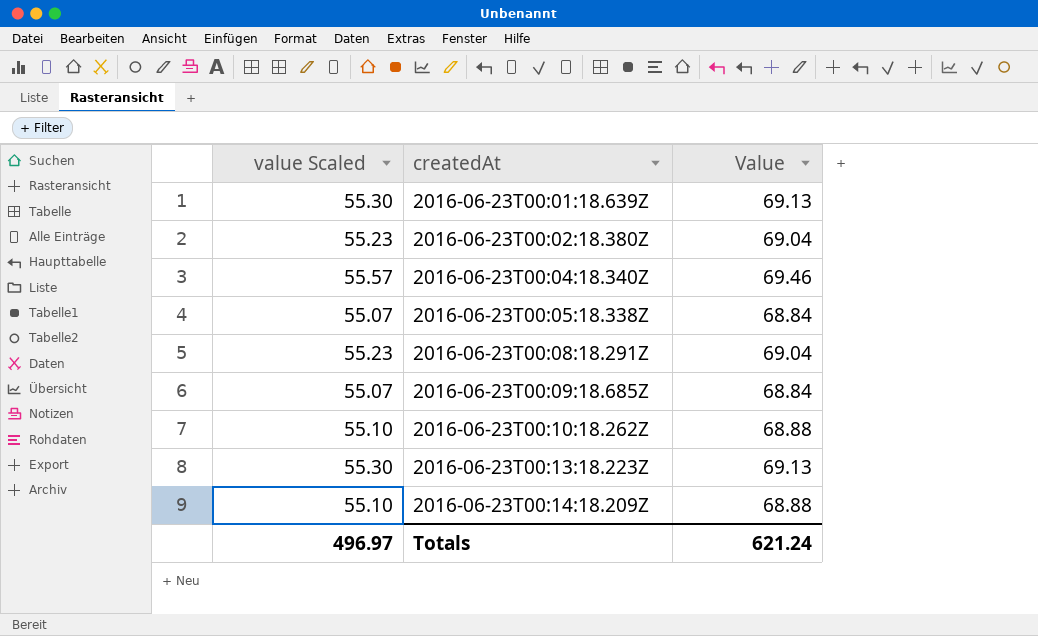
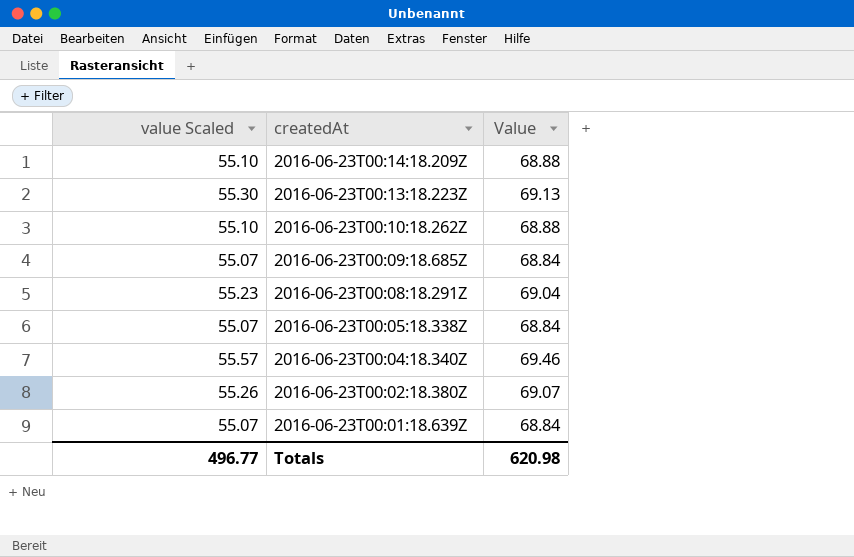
row order: createdAt ascending -> createdAt descending
2016-06-23T00:02:18.380Z | value Scaled: 55.23 -> 55.26
2016-06-23T00:02:18.380Z | Value: 69.04 -> 69.07
2016-06-23T00:01:18.639Z | value Scaled: 55.30 -> 55.07
2016-06-23T00:01:18.639Z | Value: 69.13 -> 68.84
Totals | value Scaled: 496.97 -> 496.77
Totals | Value: 621.24 -> 620.98

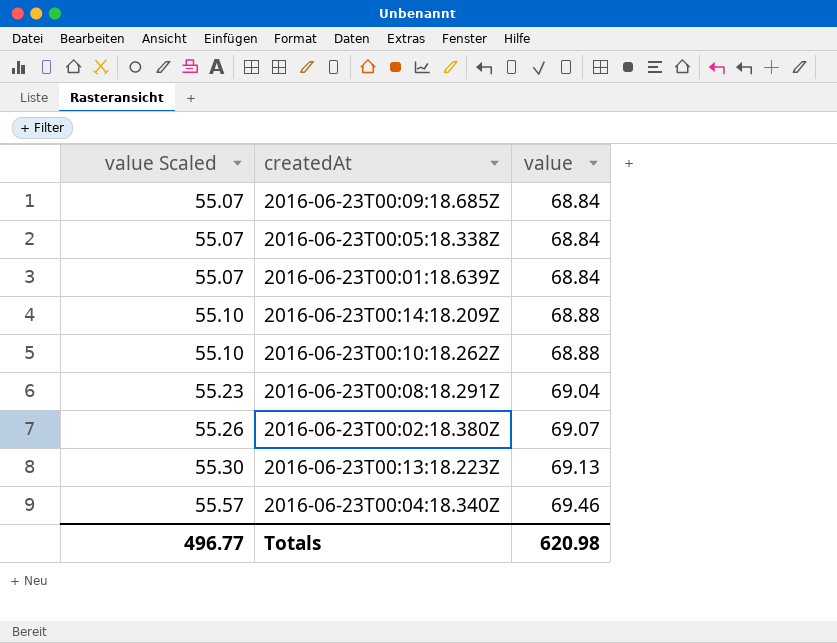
row order: createdAt descending -> value Scaled ascending
column name: Value -> value

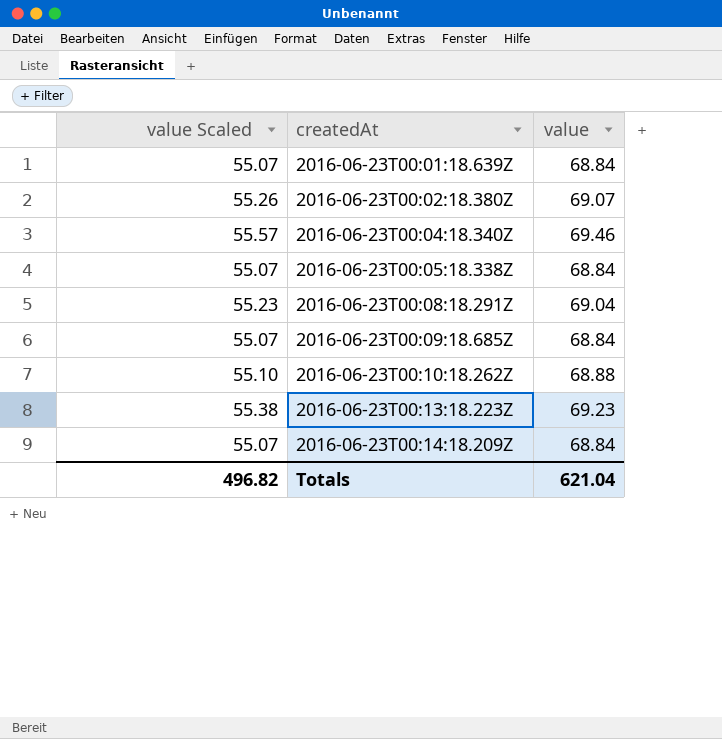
row order: value Scaled ascending -> createdAt ascending
2016-06-23T00:13:18.223Z | value Scaled: 55.30 -> 55.38
2016-06-23T00:13:18.223Z | value: 69.13 -> 69.23
2016-06-23T00:14:18.209Z | value Scaled: 55.10 -> 55.07
2016-06-23T00:14:18.209Z | value: 68.88 -> 68.84
Totals | value Scaled: 496.77 -> 496.82
Totals | value: 620.98 -> 621.04

